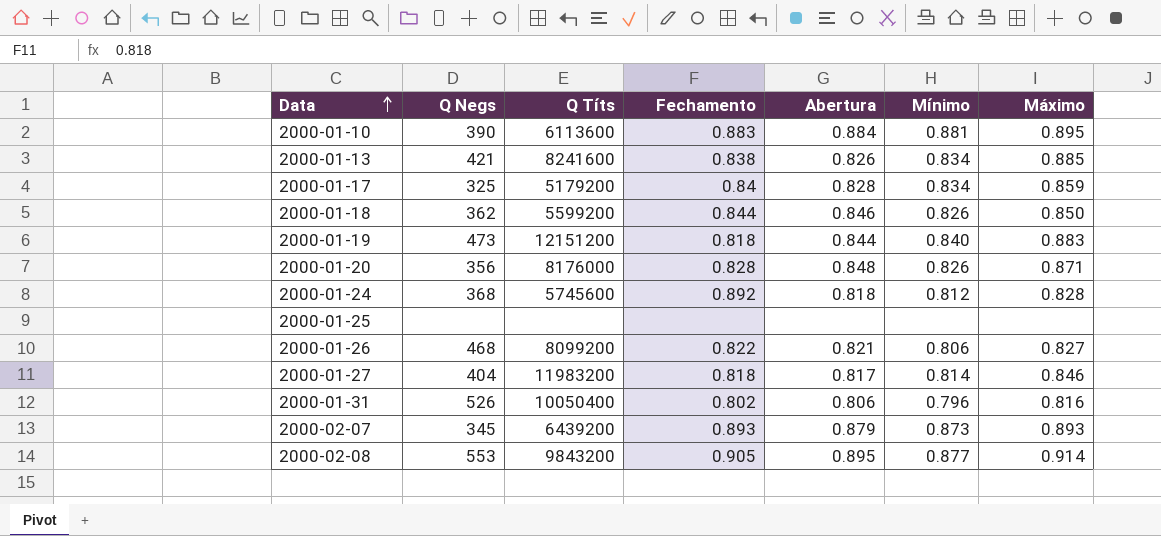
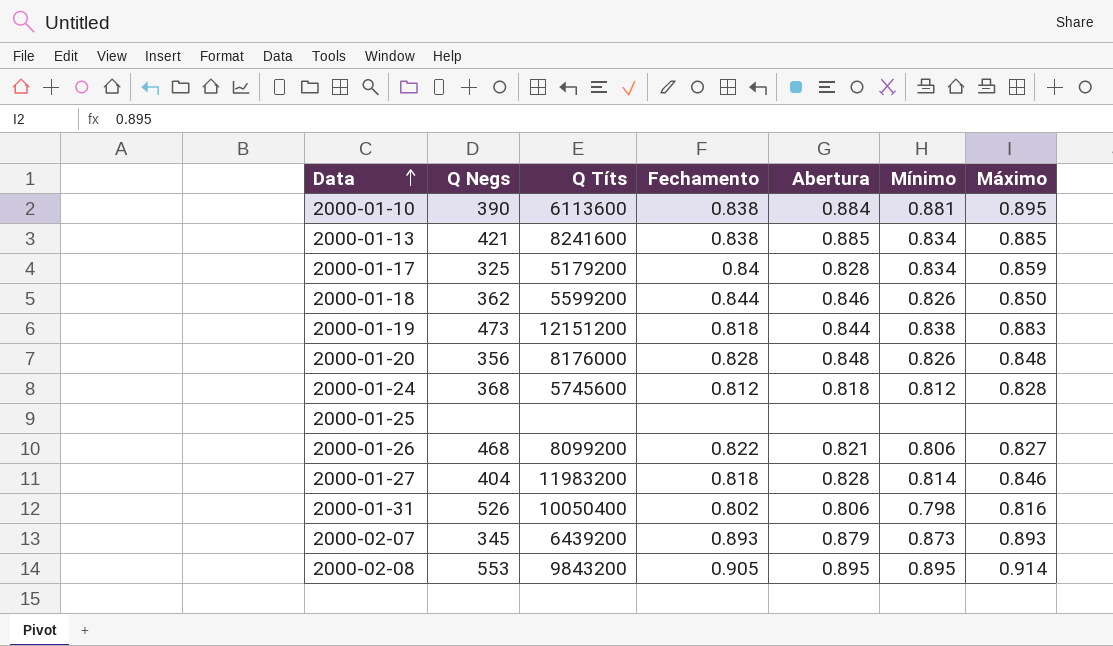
2000-01-10 | Fechamento: 0.883 -> 0.838
2000-01-13 | Abertura: 0.826 -> 0.885
2000-01-19 | Mínimo: 0.840 -> 0.838
2000-01-20 | Máximo: 0.871 -> 0.848
2000-01-24 | Fechamento: 0.892 -> 0.812
2000-01-27 | Abertura: 0.817 -> 0.828
2000-01-31 | Mínimo: 0.796 -> 0.798
2000-02-08 | Mínimo: 0.877 -> 0.895

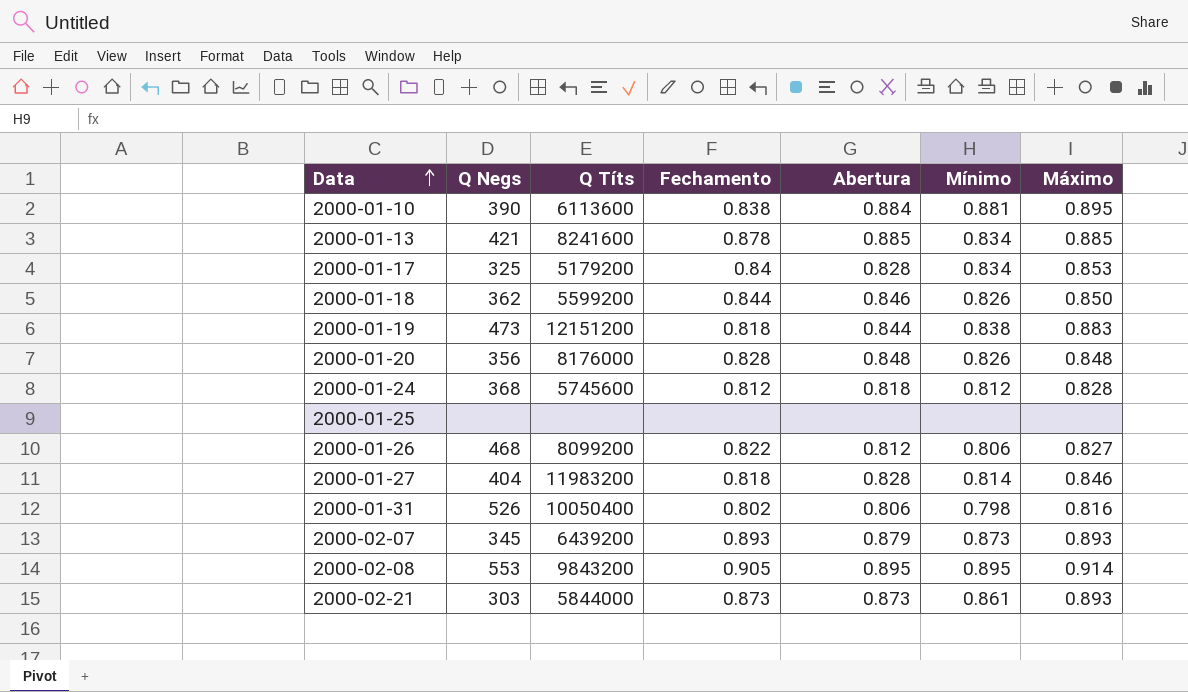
2000-01-13 | Fechamento: 0.838 -> 0.878
2000-01-17 | Máximo: 0.859 -> 0.853
2000-01-26 | Abertura: 0.821 -> 0.812
row 2000-02-21: none -> 303 | 5844000 | 0.873 | 0.873 | 0.861 | 0.893

